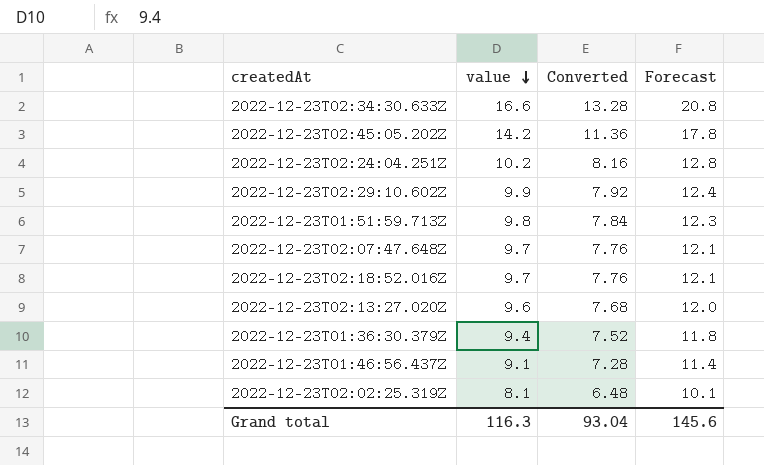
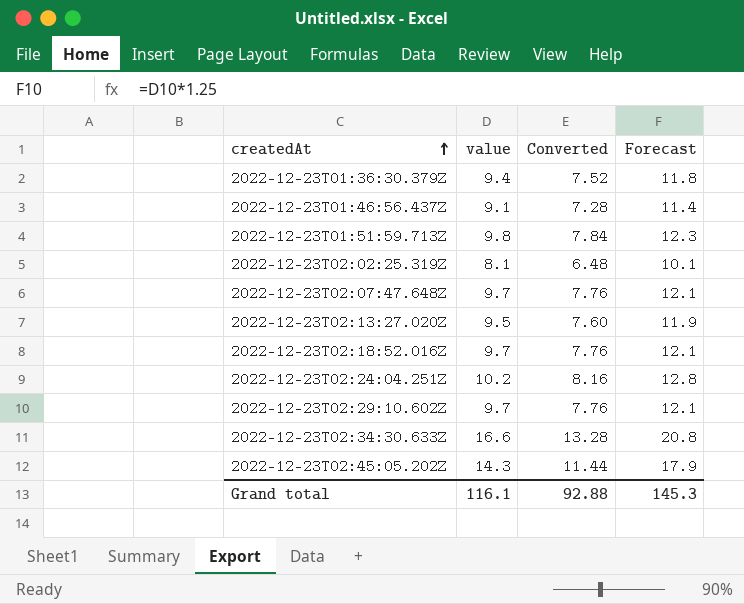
row order: value descending -> createdAt ascending
2022-12-23T02:13:27.020Z | value: 9.6 -> 9.5
2022-12-23T02:13:27.020Z | Converted: 7.68 -> 7.60
2022-12-23T02:13:27.020Z | Forecast: 12.0 -> 11.9
2022-12-23T02:29:10.602Z | value: 9.9 -> 9.7
2022-12-23T02:29:10.602Z | Converted: 7.92 -> 7.76
2022-12-23T02:29:10.602Z | Forecast: 12.4 -> 12.1
2022-12-23T02:45:05.202Z | value: 14.2 -> 14.3
2022-12-23T02:45:05.202Z | Converted: 11.36 -> 11.44
2022-12-23T02:45:05.202Z | Forecast: 17.8 -> 17.9
Grand total | value: 116.3 -> 116.1
Grand total | Converted: 93.04 -> 92.88
Grand total | Forecast: 145.6 -> 145.3

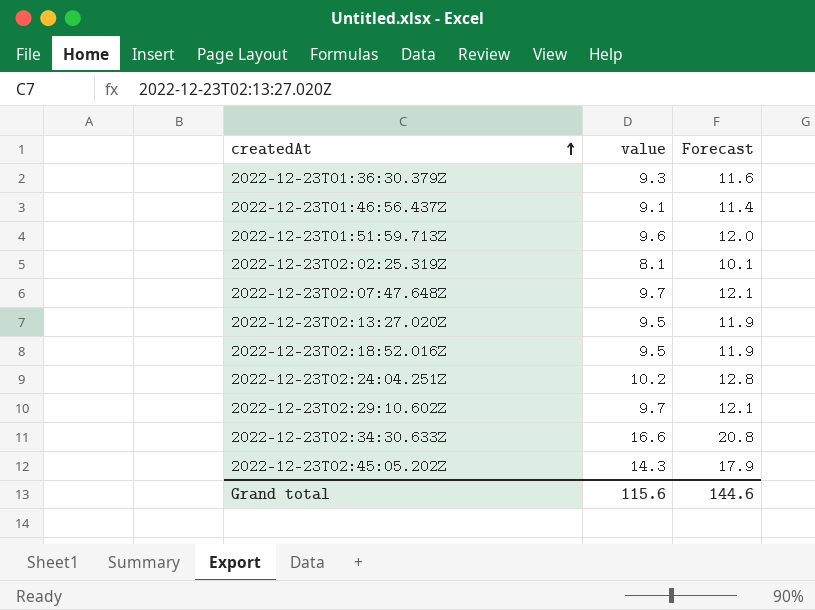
column Converted | formula: [value] * 0.8 -> none
2022-12-23T01:36:30.379Z | value: 9.4 -> 9.3
2022-12-23T01:36:30.379Z | Forecast: 11.8 -> 11.6
2022-12-23T01:51:59.713Z | value: 9.8 -> 9.6
2022-12-23T01:51:59.713Z | Forecast: 12.3 -> 12.0
2022-12-23T02:18:52.016Z | value: 9.7 -> 9.5
2022-12-23T02:18:52.016Z | Forecast: 12.1 -> 11.9
Grand total | value: 116.1 -> 115.6
Grand total | Forecast: 145.3 -> 144.6

